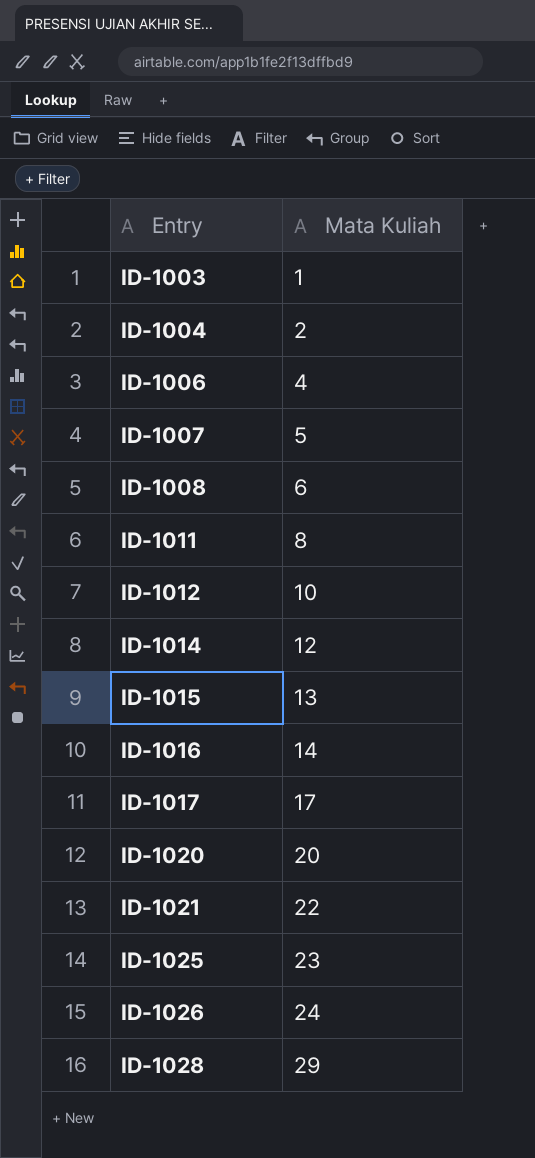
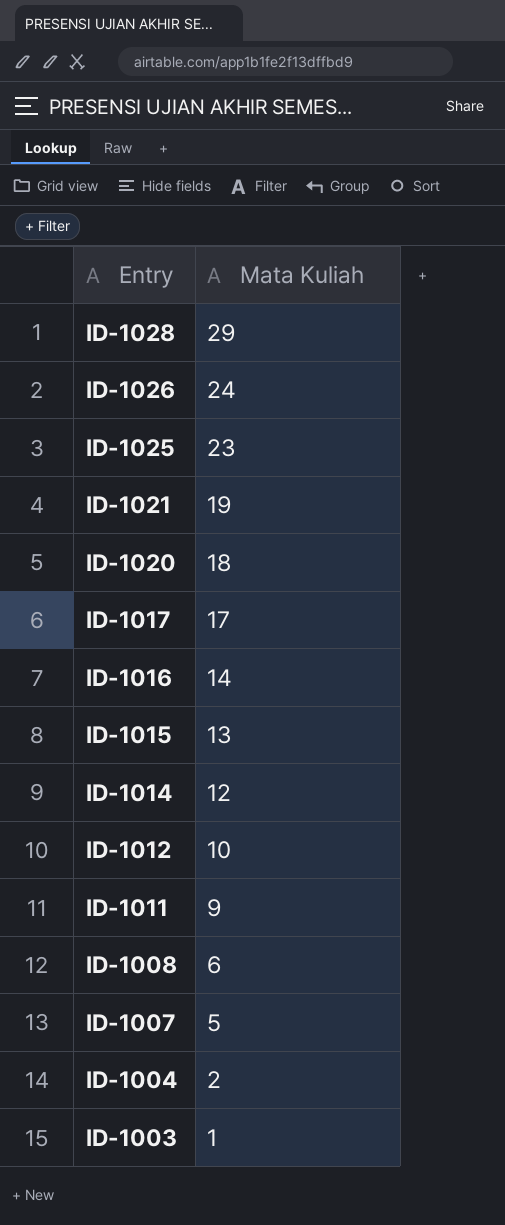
row order: Entry ascending -> Entry descending
row ID-1006: 4 -> none
ID-1021 | Mata Kuliah: 22 -> 19
ID-1020 | Mata Kuliah: 20 -> 18
ID-1011 | Mata Kuliah: 8 -> 9

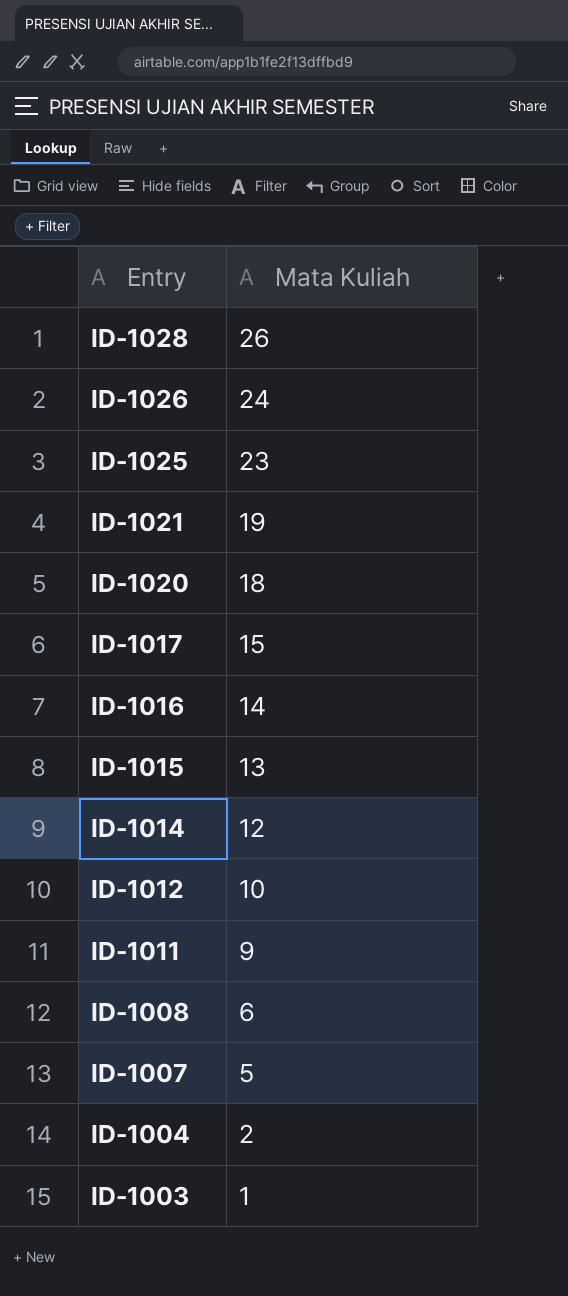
ID-1028 | Mata Kuliah: 29 -> 26
ID-1017 | Mata Kuliah: 17 -> 15

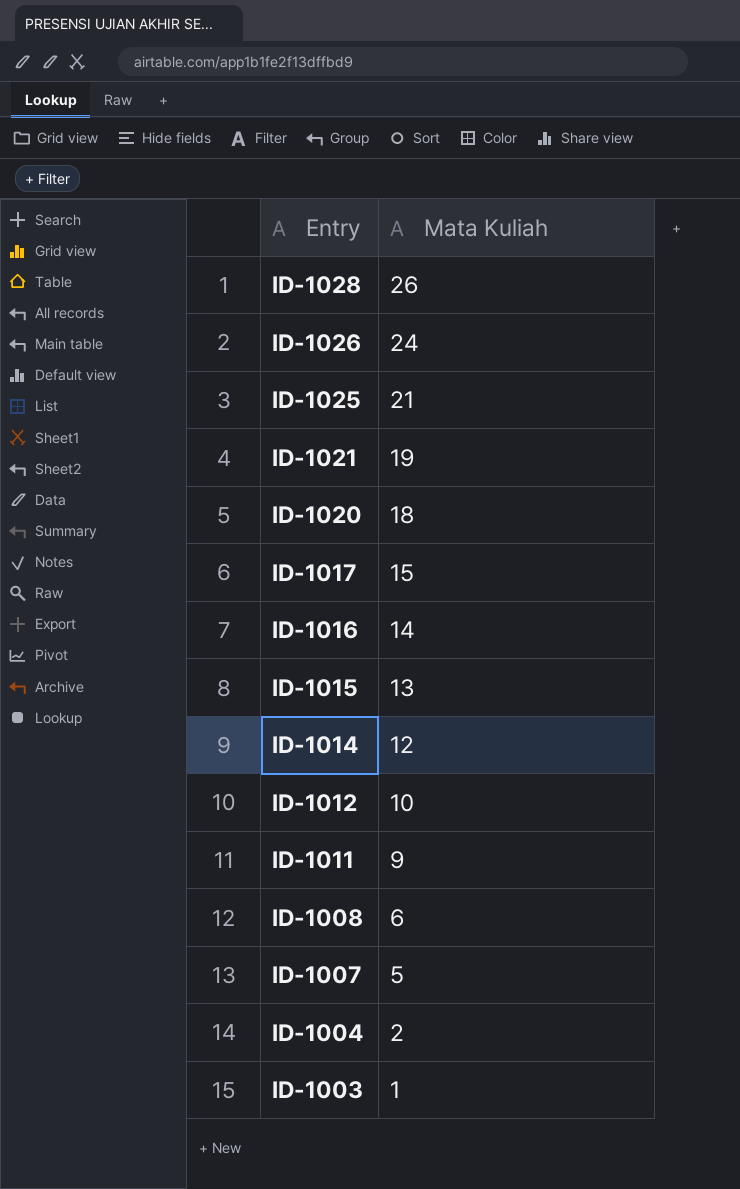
ID-1025 | Mata Kuliah: 23 -> 21

